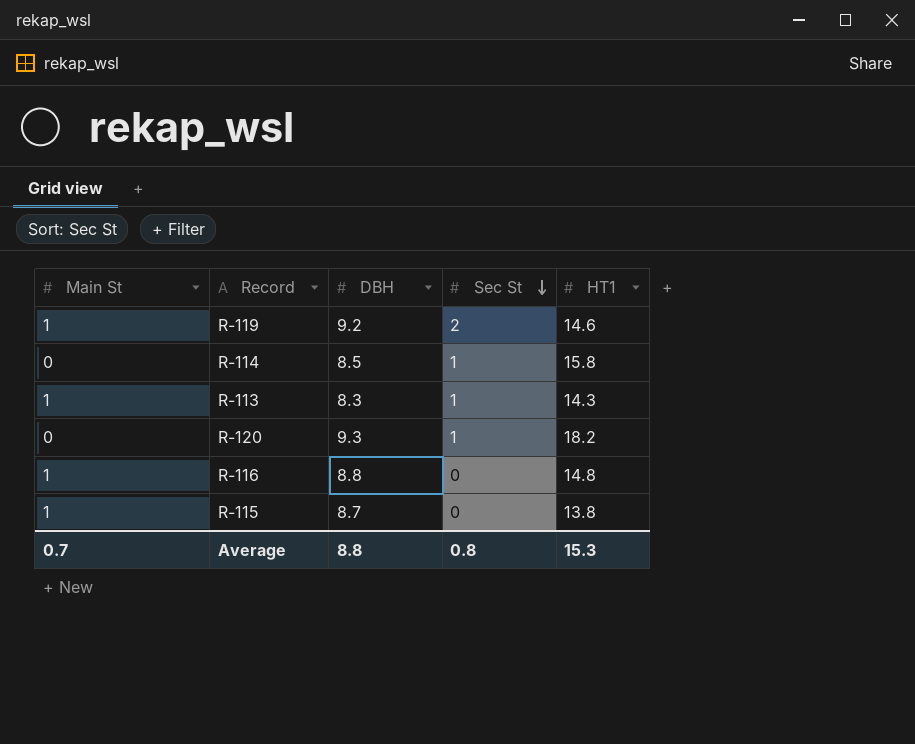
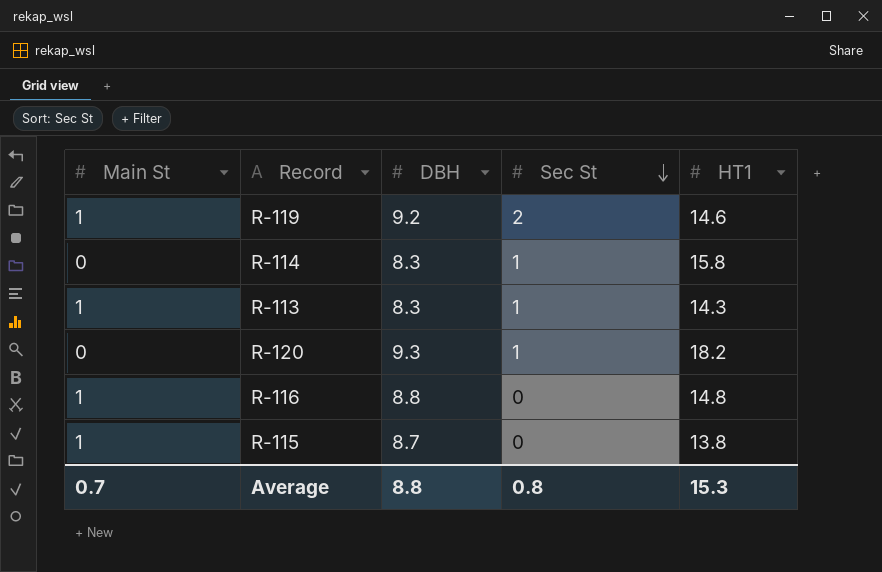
R-114 | DBH: 8.5 -> 8.3

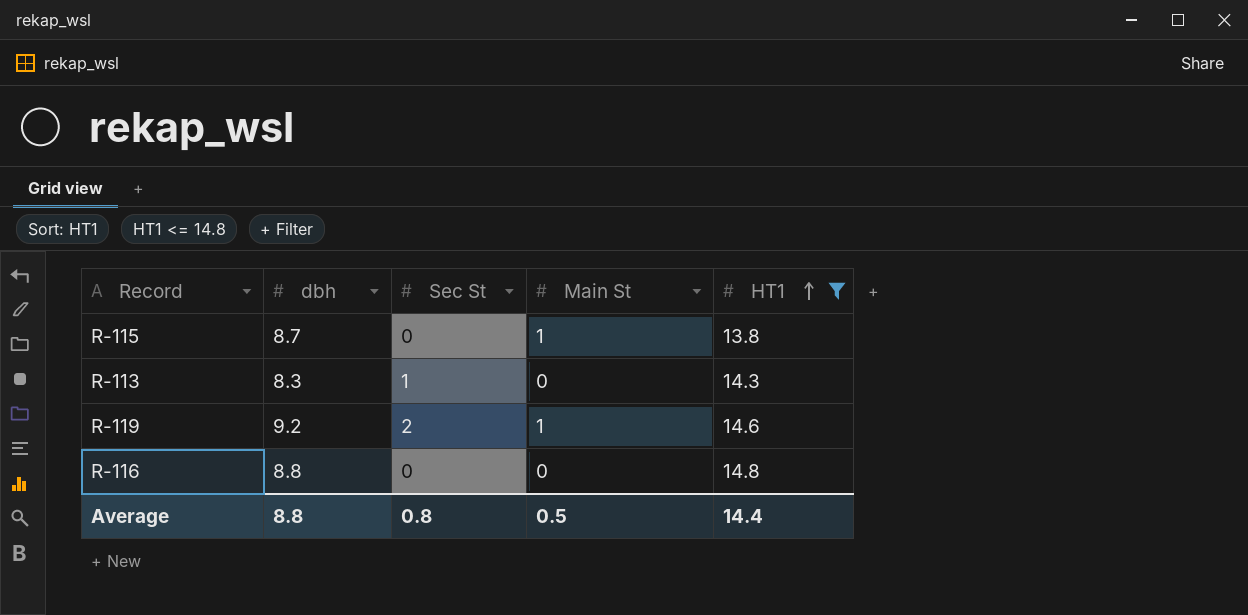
filter: none -> HT1 <= 14.8
row order: Sec St descending -> HT1 ascending
column name: DBH -> dbh
column Main St | position: 1 -> 4
R-113 | Main St: 1 -> 0
R-116 | Main St: 1 -> 0
Average | Main St: 0.7 -> 0.5
Average | HT1: 15.3 -> 14.4

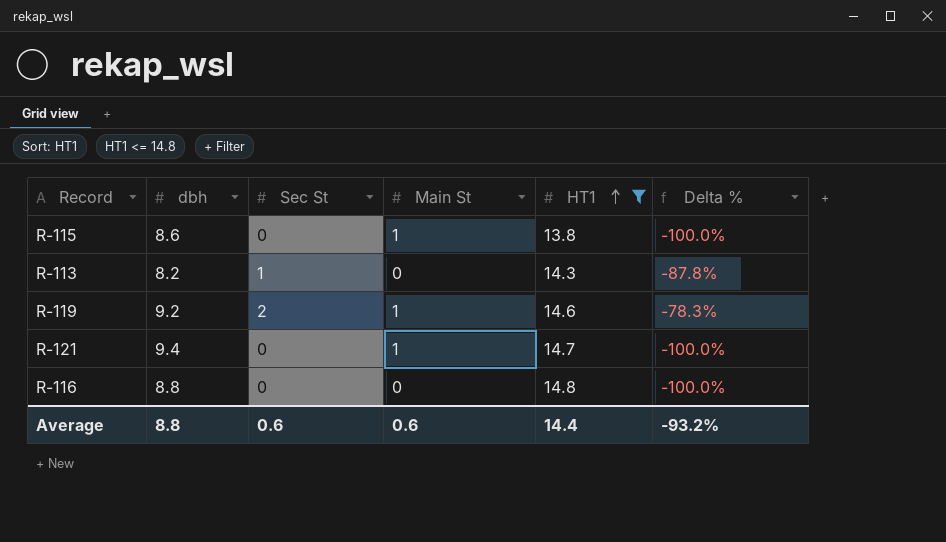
column Delta % | formula: none -> ([Sec St] - [dbh]) / [dbh]
R-115 | dbh: 8.7 -> 8.6
R-113 | dbh: 8.3 -> 8.2
row R-121: none -> 9.4 | 0 | 1 | 14.7 | -100.0%
Average | Sec St: 0.8 -> 0.6
Average | Main St: 0.5 -> 0.6

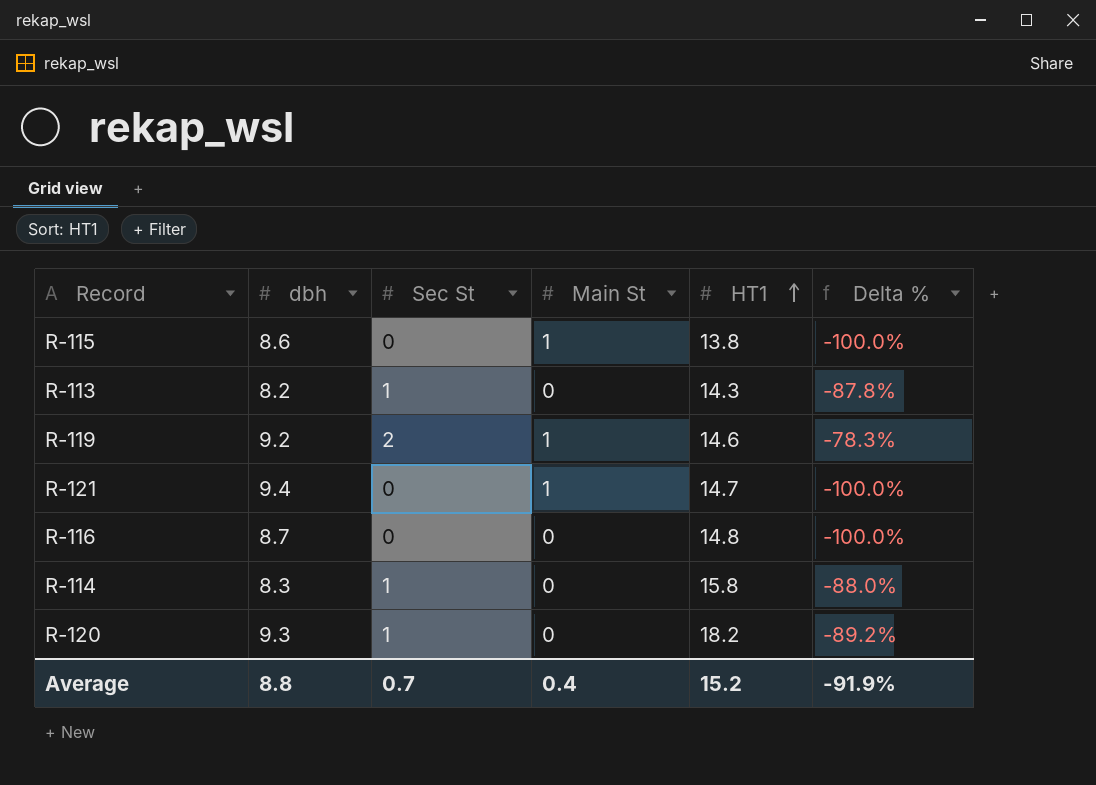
filter: HT1 <= 14.8 -> none
R-116 | dbh: 8.8 -> 8.7
Average | Sec St: 0.6 -> 0.7
Average | Main St: 0.6 -> 0.4
Average | HT1: 14.4 -> 15.2
Average | Delta %: -93.2% -> -91.9%

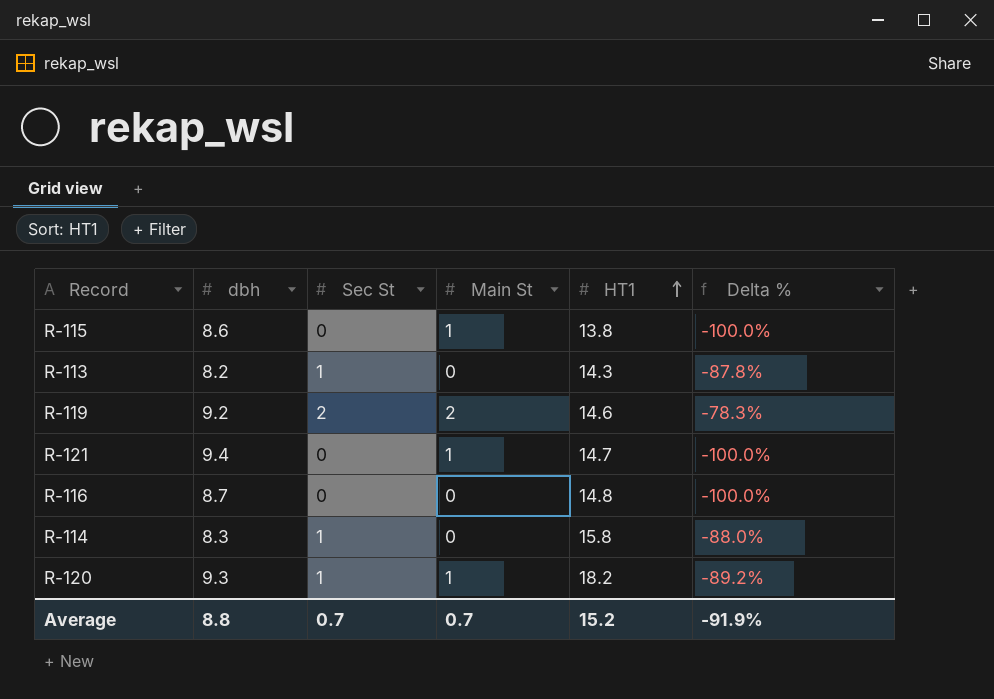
R-119 | Main St: 1 -> 2
R-120 | Main St: 0 -> 1
Average | Main St: 0.4 -> 0.7

